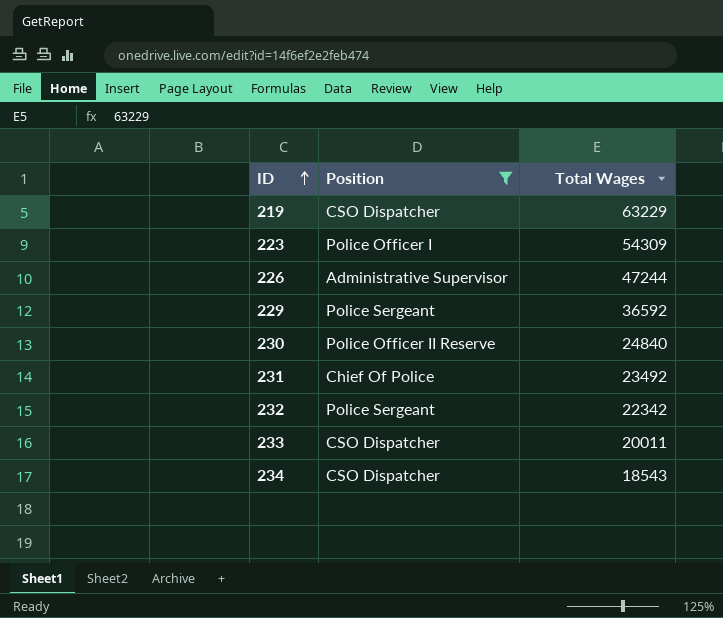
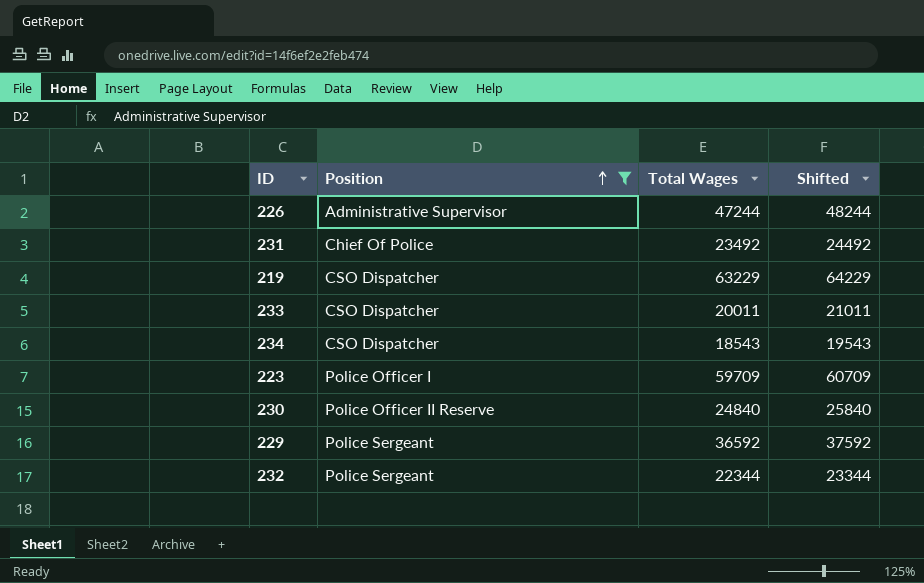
row order: ID ascending -> Position ascending
column Shifted | formula: none -> [Total Wages] + 1000
223 | Total Wages: 54309 -> 59709
232 | Total Wages: 22342 -> 22344

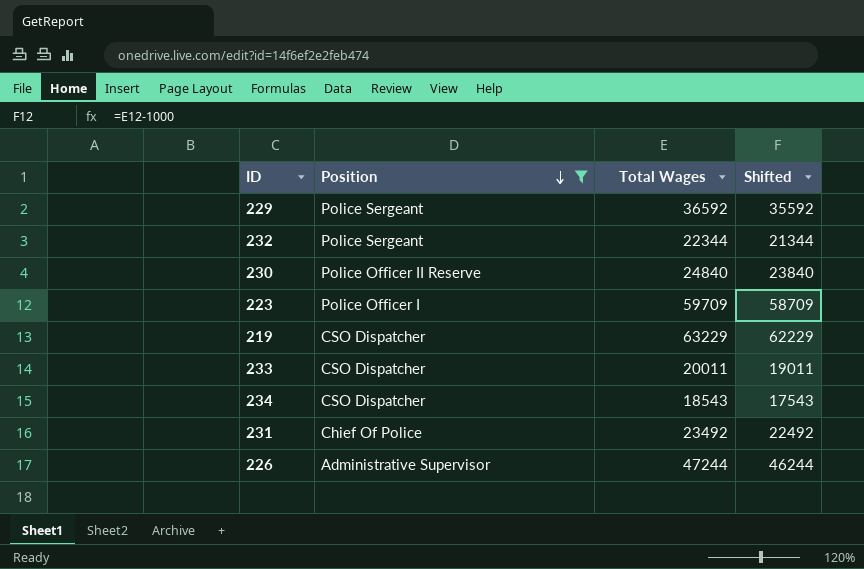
row order: Position ascending -> Position descending
column Shifted | formula: [Total Wages] + 1000 -> [Total Wages] - 1000

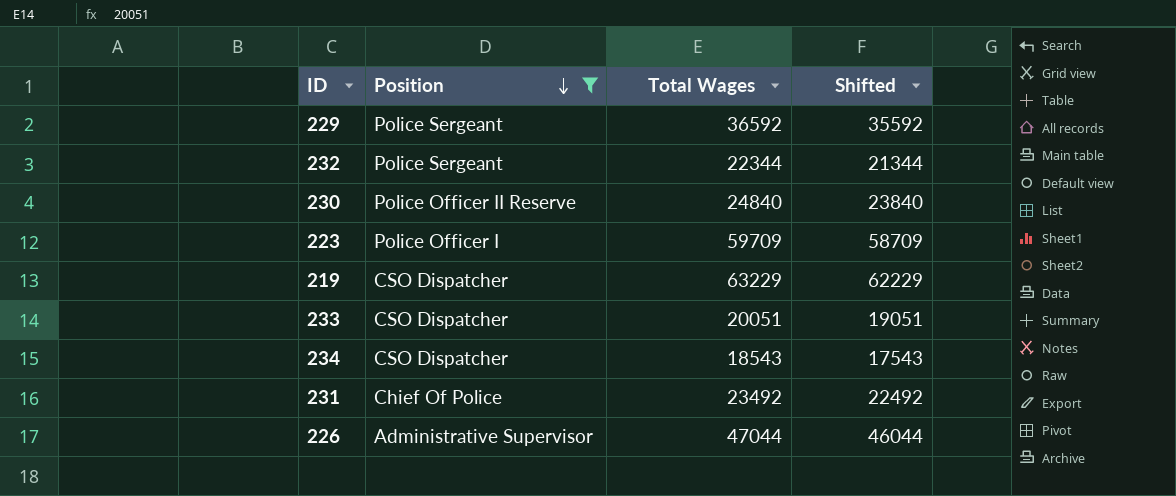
233 | Total Wages: 20011 -> 20051
233 | Shifted: 19011 -> 19051
226 | Total Wages: 47244 -> 47044
226 | Shifted: 46244 -> 46044

